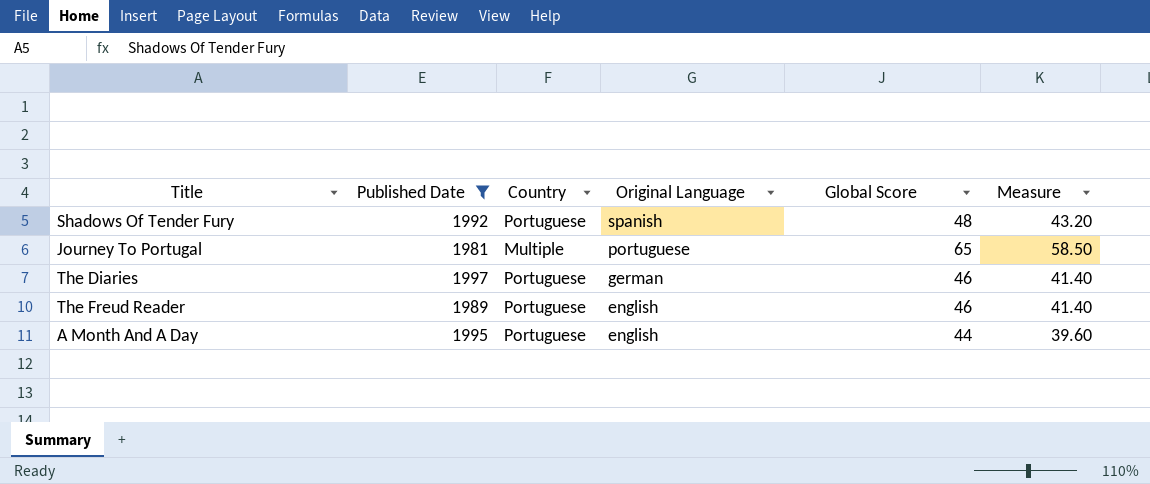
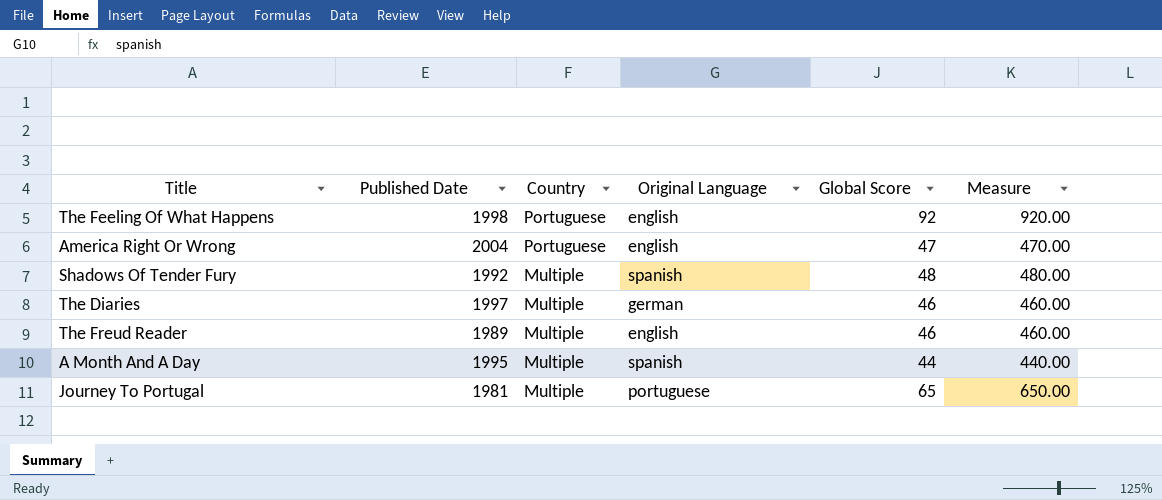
filter: Published Date <= 1997 -> none
row order: Original Language descending -> Country descending
column Measure | formula: [Global Score] * 0.9 -> [Global Score] * 10
Shadows Of Tender Fury | Country: Portuguese -> Multiple
The Diaries | Country: Portuguese -> Multiple
The Freud Reader | Country: Portuguese -> Multiple
A Month And A Day | Country: Portuguese -> Multiple
A Month And A Day | Original Language: english -> spanish

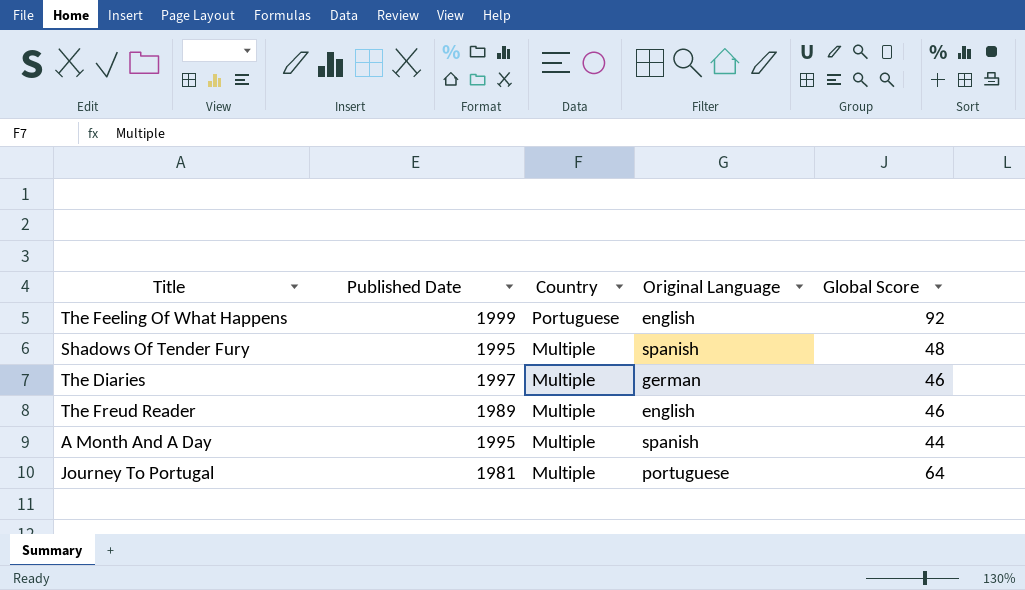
column Measure | formula: [Global Score] * 10 -> none
row America Right Or Wrong: 2004 | Portuguese | english | 47 | 470.00 -> none
The Feeling Of What Happens | Published Date: 1998 -> 1999
Shadows Of Tender Fury | Published Date: 1992 -> 1995
Journey To Portugal | Global Score: 65 -> 64

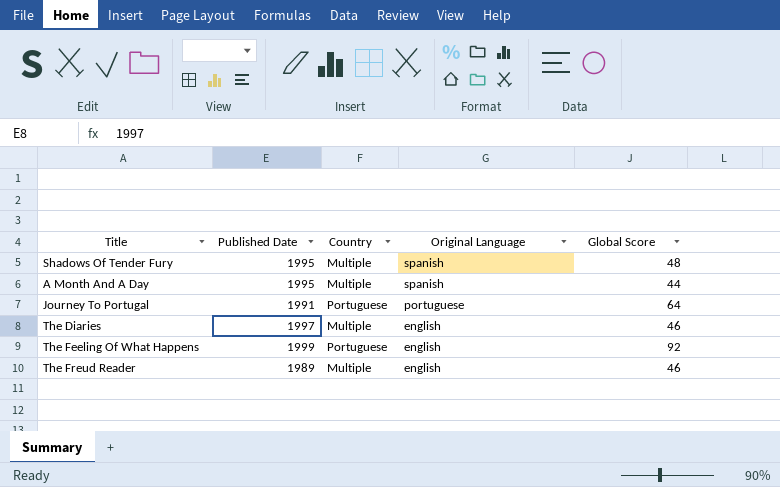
row order: Country descending -> Original Language descending
Journey To Portugal | Published Date: 1981 -> 1991
Journey To Portugal | Country: Multiple -> Portuguese
The Diaries | Original Language: german -> english

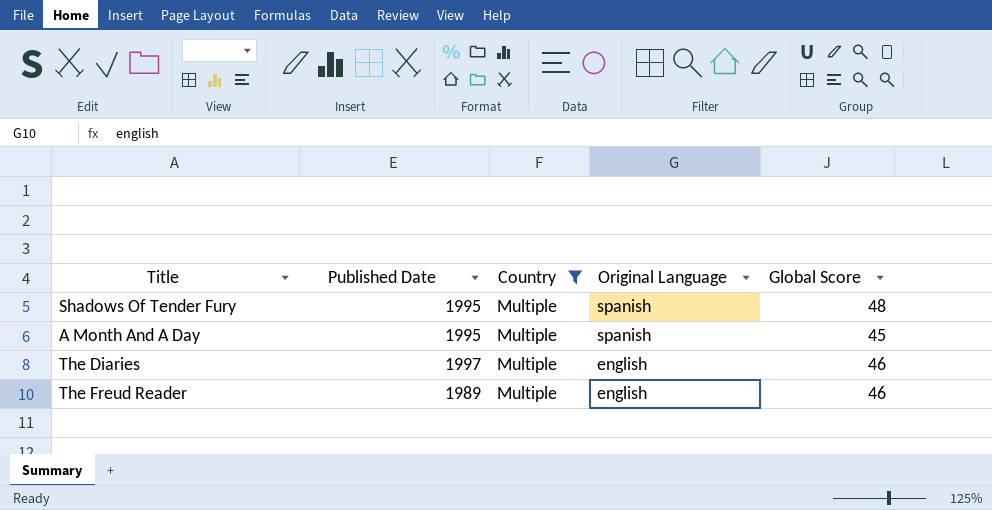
filter: none -> Country = Multiple
A Month And A Day | Global Score: 44 -> 45

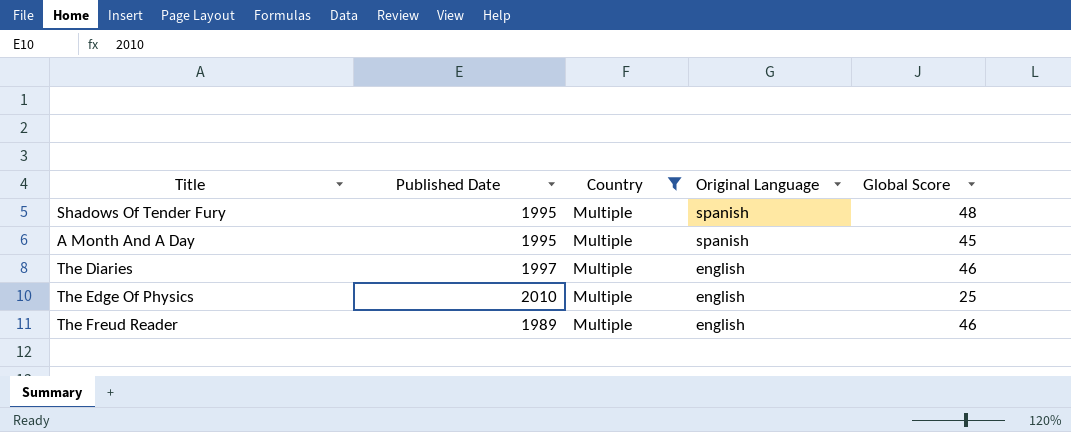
row The Edge Of Physics: none -> 2010 | Multiple | english | 25

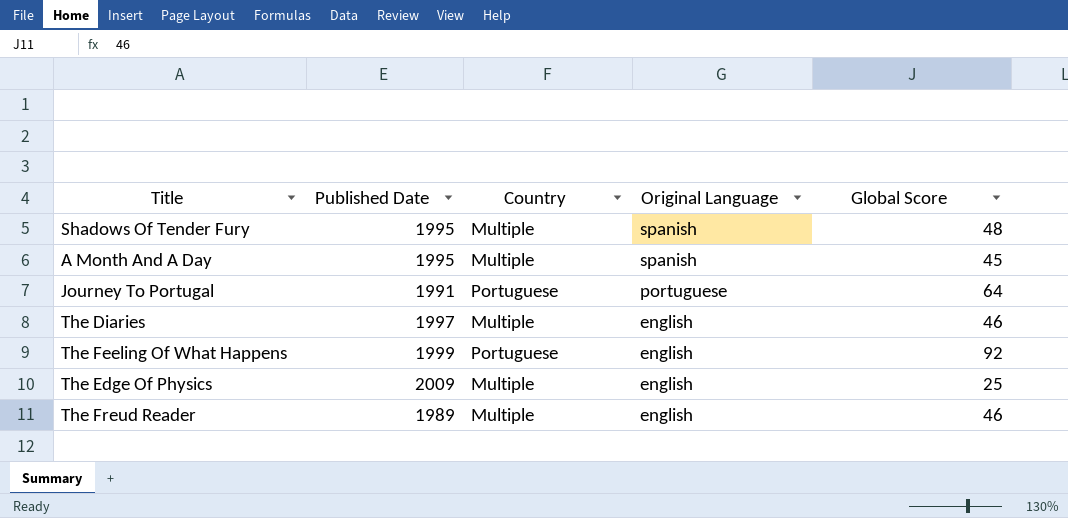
filter: Country = Multiple -> none
The Edge Of Physics | Published Date: 2010 -> 2009

